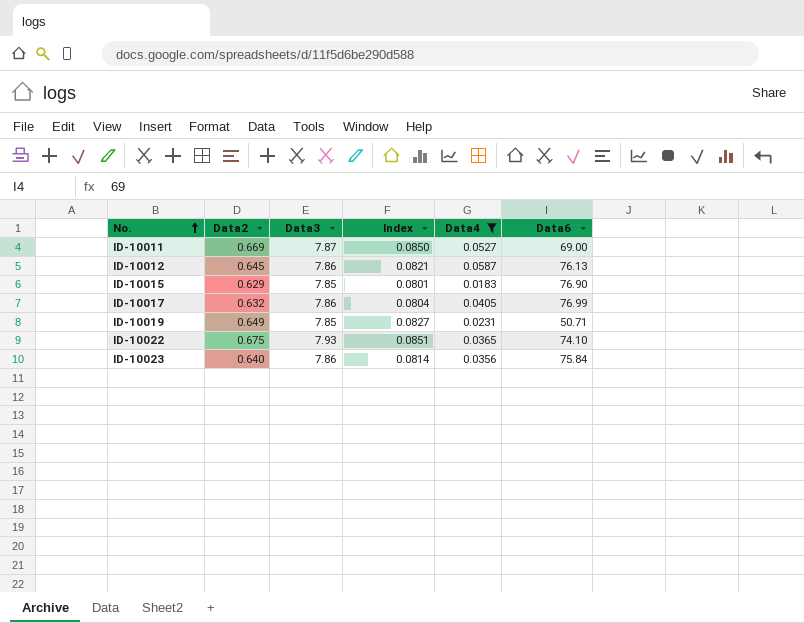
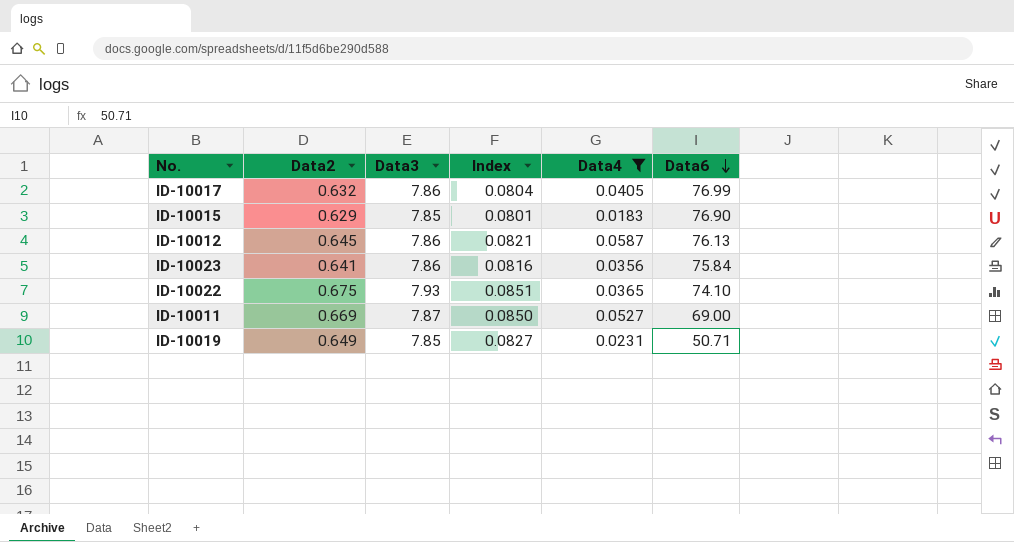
row order: No. ascending -> Data6 descending
ID-10023 | Data2: 0.640 -> 0.641
ID-10023 | Index: 0.0814 -> 0.0816

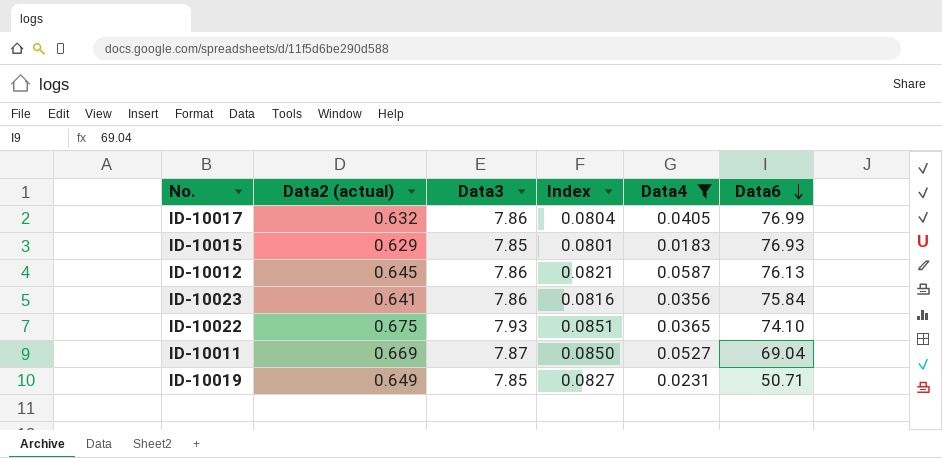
column name: Data2 -> Data2 (actual)
ID-10015 | Data6: 76.90 -> 76.93
ID-10011 | Data6: 69.00 -> 69.04

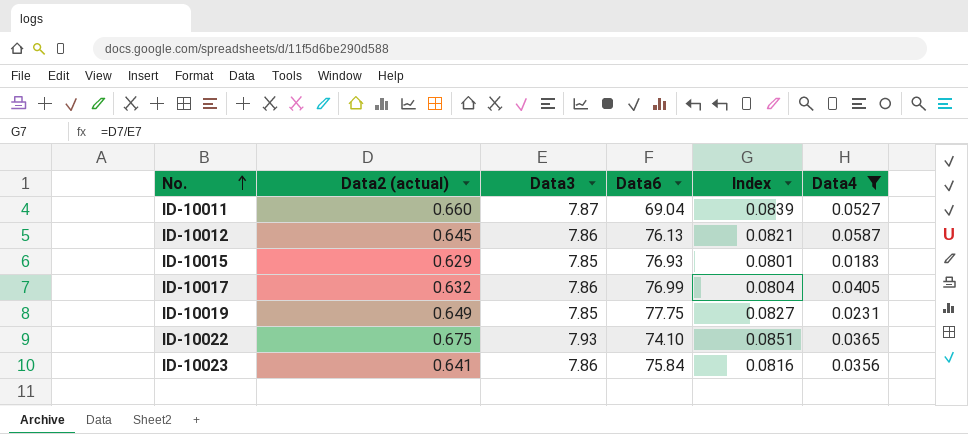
row order: Data6 descending -> No. ascending
column Data6 | position: 6 -> 4
ID-10011 | Data2 (actual): 0.669 -> 0.660
ID-10011 | Index: 0.0850 -> 0.0839
ID-10019 | Data6: 50.71 -> 77.75

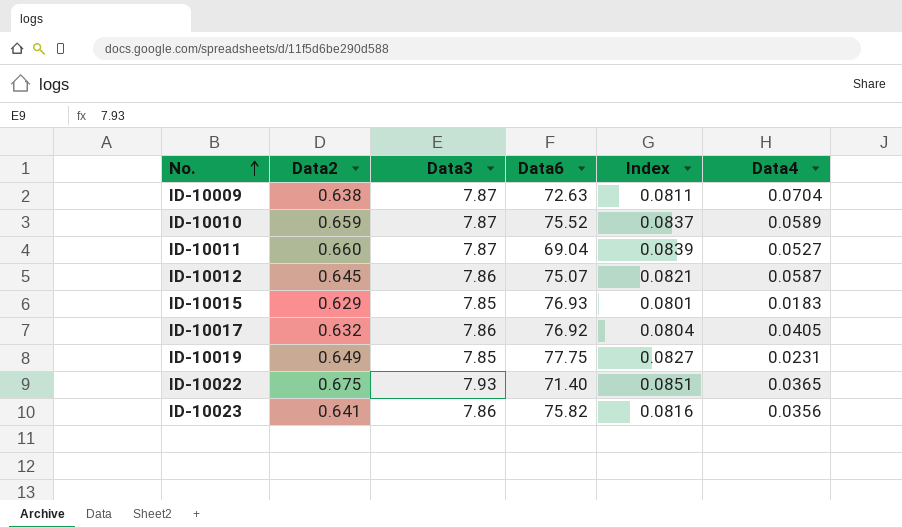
filter: Data4 <= 0.0587 -> none
column name: Data2 (actual) -> Data2
ID-10012 | Data6: 76.13 -> 75.07
ID-10017 | Data6: 76.99 -> 76.92
ID-10022 | Data6: 74.10 -> 71.40
ID-10023 | Data6: 75.84 -> 75.82

